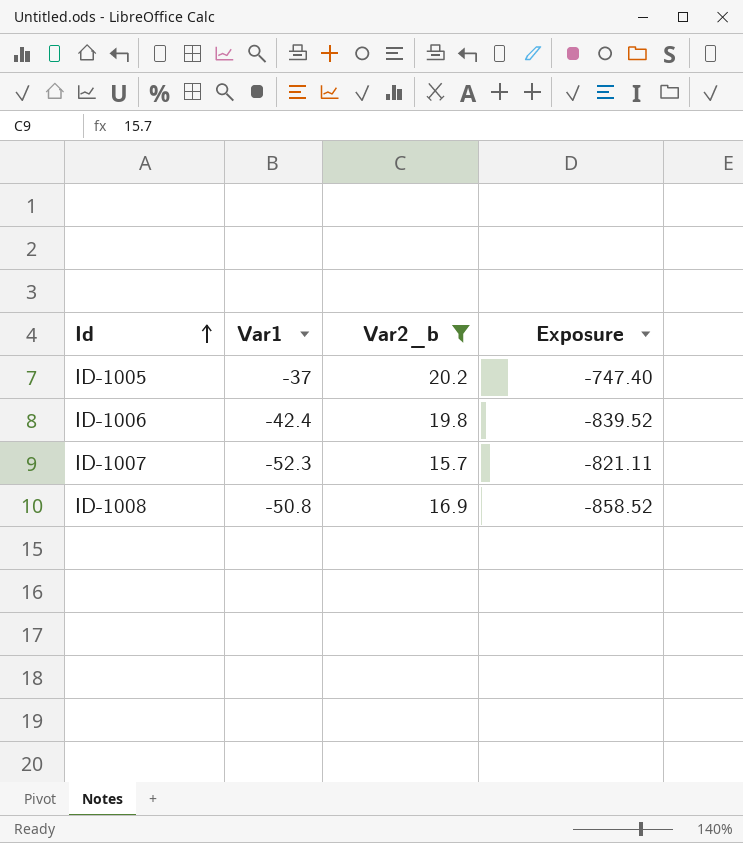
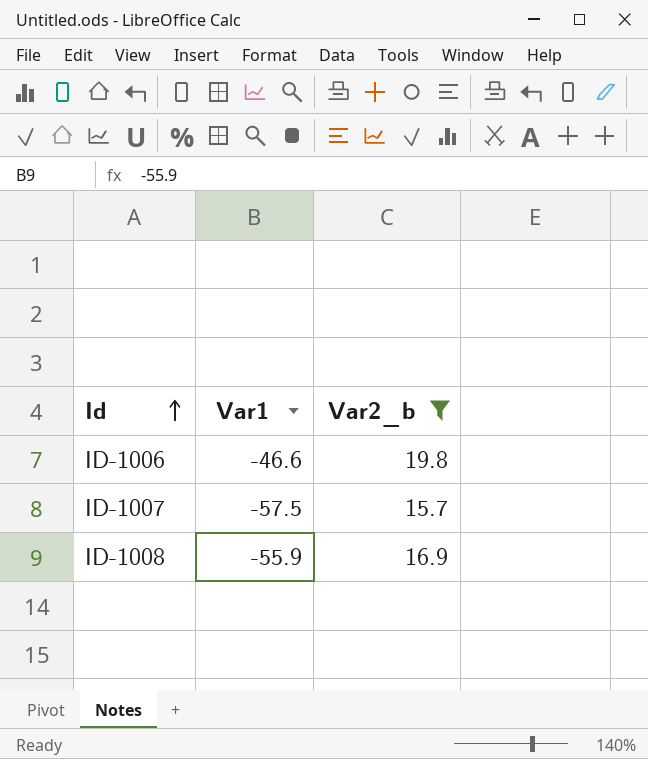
column Exposure | formula: [Var1] * [Var2_b] -> none
row ID-1005: -37 | 20.2 | -747.40 -> none
ID-1006 | Var1: -42.4 -> -46.6
ID-1007 | Var1: -52.3 -> -57.5
ID-1008 | Var1: -50.8 -> -55.9

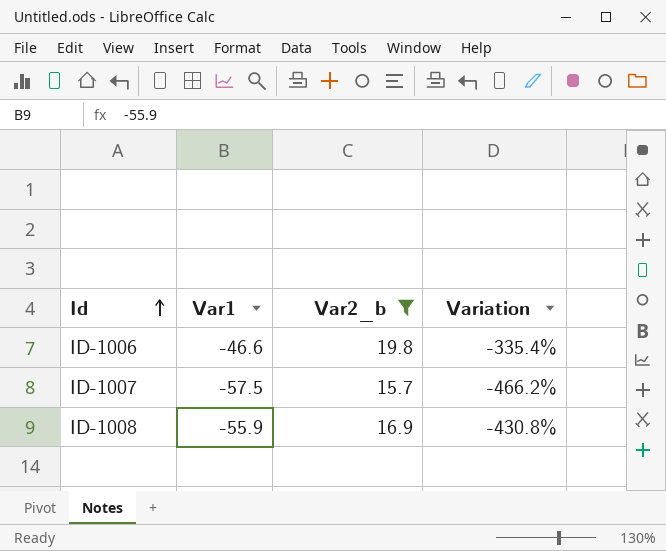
column Variation | formula: none -> ([Var1] - [Var2_b]) / [Var2_b]

